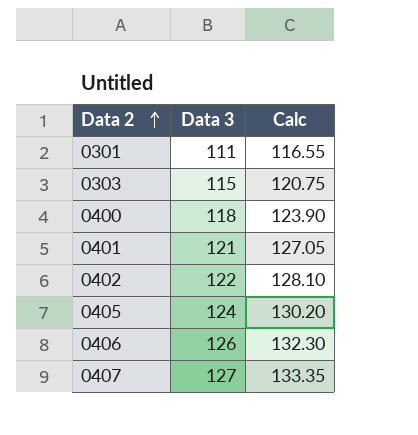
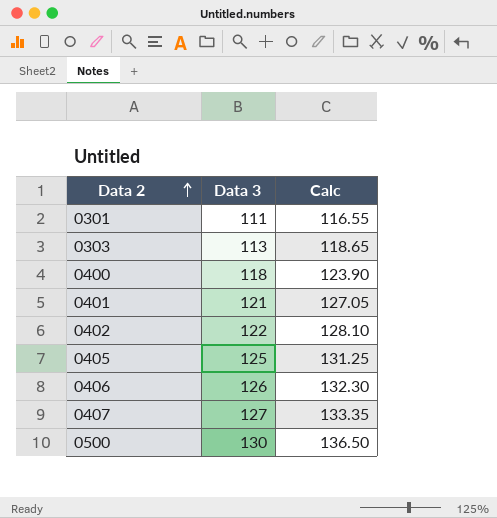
0303 | Data 3: 115 -> 113
0303 | Calc: 120.75 -> 118.65
0405 | Data 3: 124 -> 125
0405 | Calc: 130.20 -> 131.25
row 0500: none -> 130 | 136.50

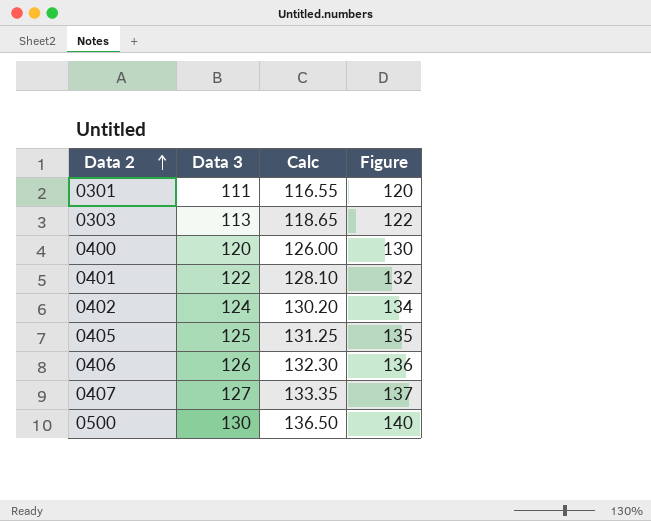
column Figure | formula: none -> [Data 3] * 1.08
0400 | Data 3: 118 -> 120
0400 | Calc: 123.90 -> 126.00
0401 | Data 3: 121 -> 122
0401 | Calc: 127.05 -> 128.10
0402 | Data 3: 122 -> 124
0402 | Calc: 128.10 -> 130.20

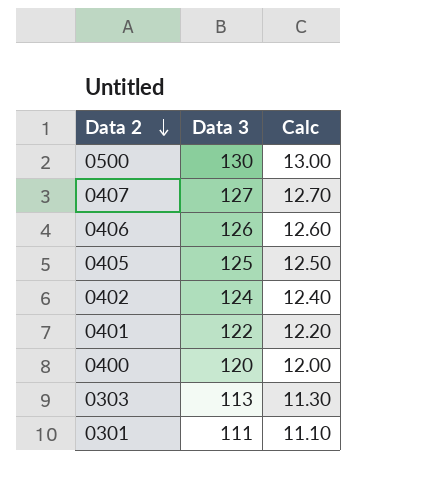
row order: Data 2 ascending -> Data 2 descending
column Figure | formula: [Data 3] * 1.08 -> none
column Calc | formula: [Data 3] * 1.05 -> [Data 3] * 0.1

